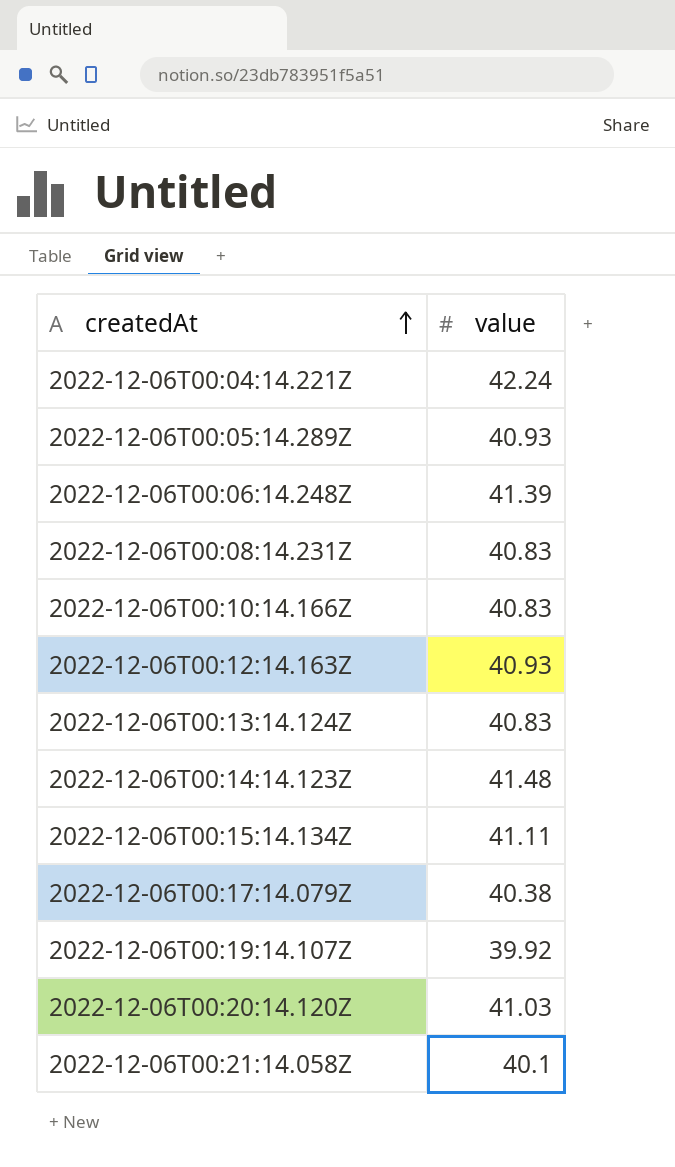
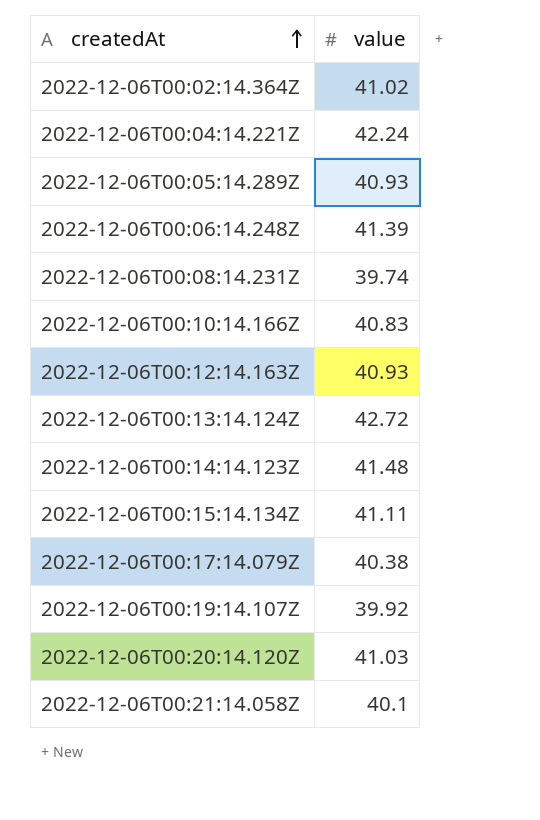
row 2022-12-06T00:02:14.364Z: none -> 41.02
2022-12-06T00:08:14.231Z | value: 40.83 -> 39.74
2022-12-06T00:13:14.124Z | value: 40.83 -> 42.72

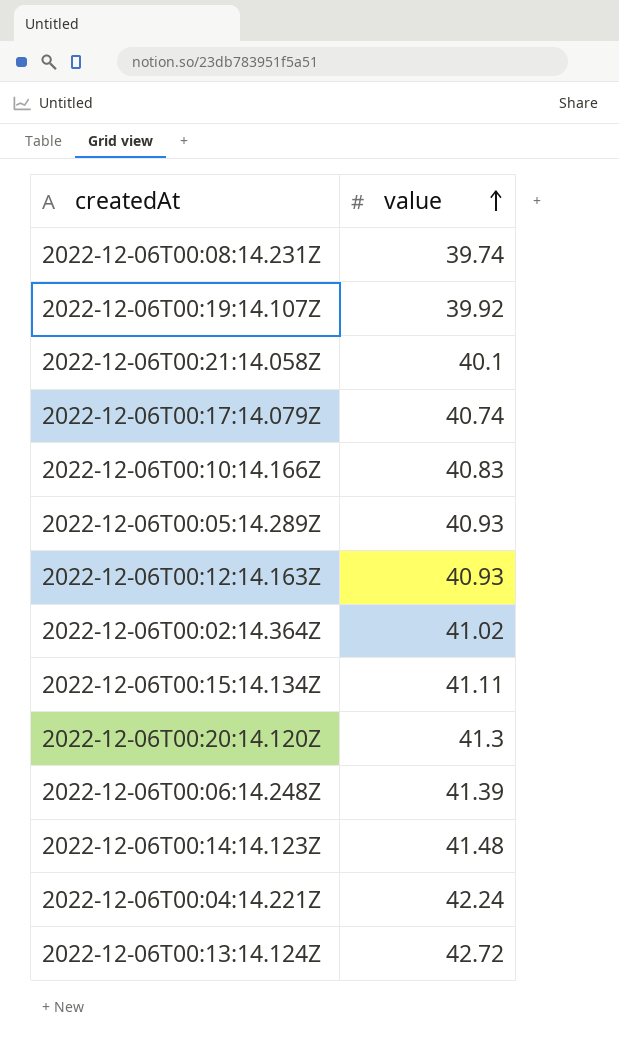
row order: createdAt ascending -> value ascending
2022-12-06T00:17:14.079Z | value: 40.38 -> 40.74
2022-12-06T00:20:14.120Z | value: 41.03 -> 41.3

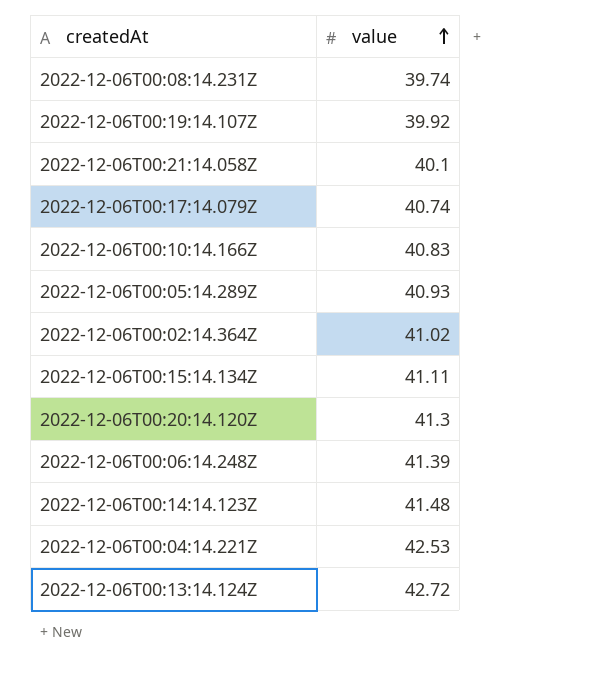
row 2022-12-06T00:12:14.163Z: 40.93 -> none
2022-12-06T00:04:14.221Z | value: 42.24 -> 42.53

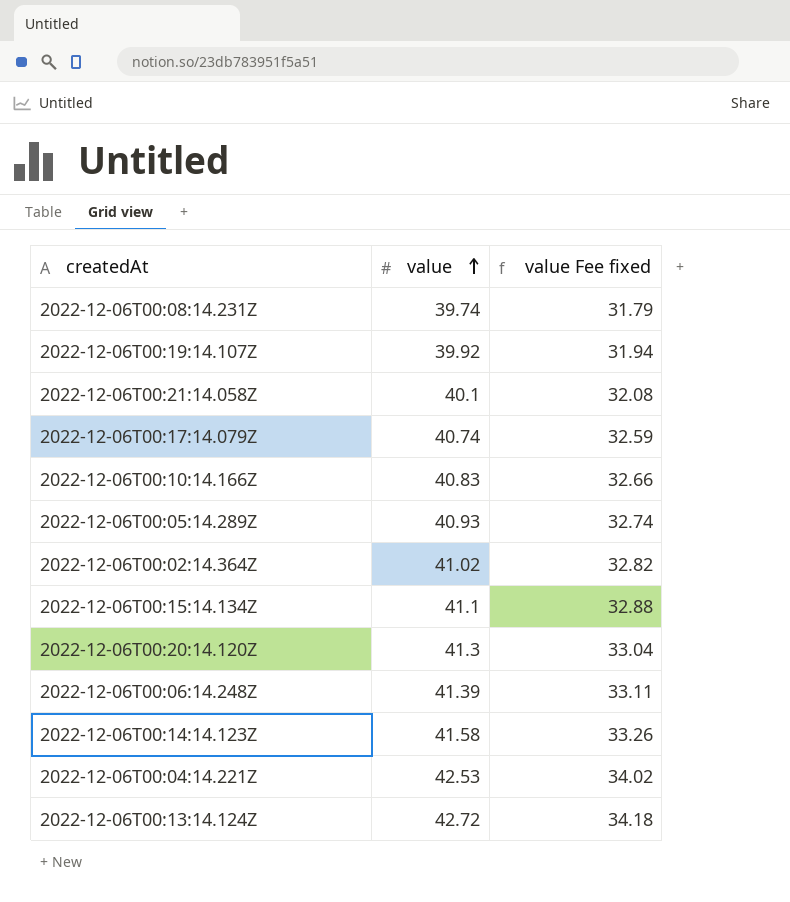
column value Fee fixed | formula: none -> [value] * 0.8
2022-12-06T00:15:14.134Z | value: 41.11 -> 41.1
2022-12-06T00:14:14.123Z | value: 41.48 -> 41.58

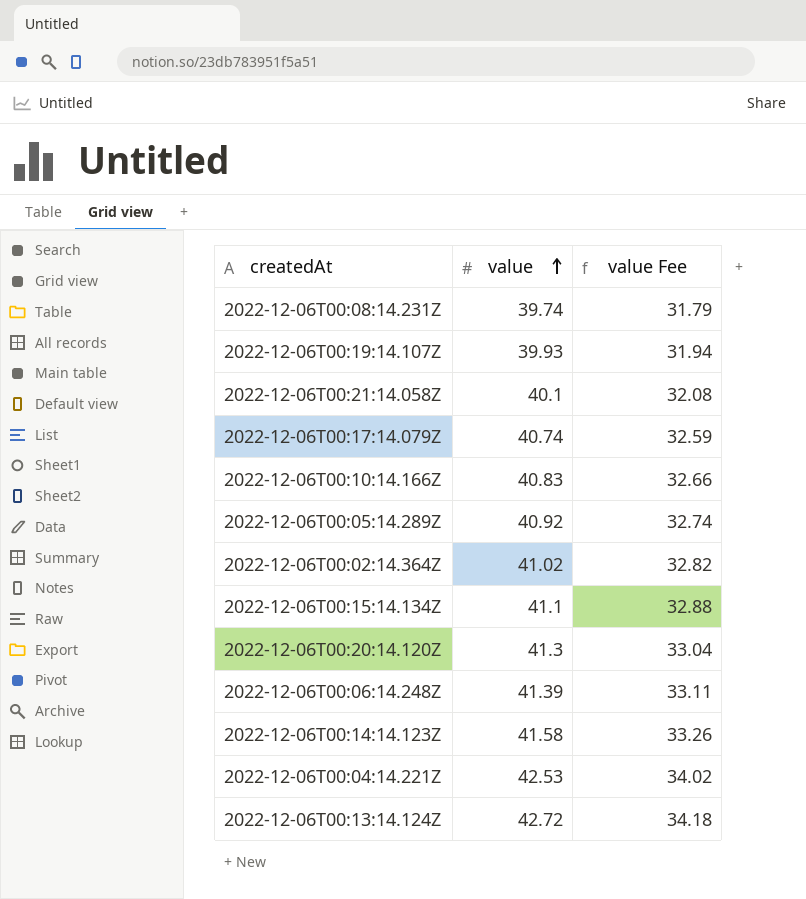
column name: value Fee fixed -> value Fee
2022-12-06T00:19:14.107Z | value: 39.92 -> 39.93
2022-12-06T00:05:14.289Z | value: 40.93 -> 40.92

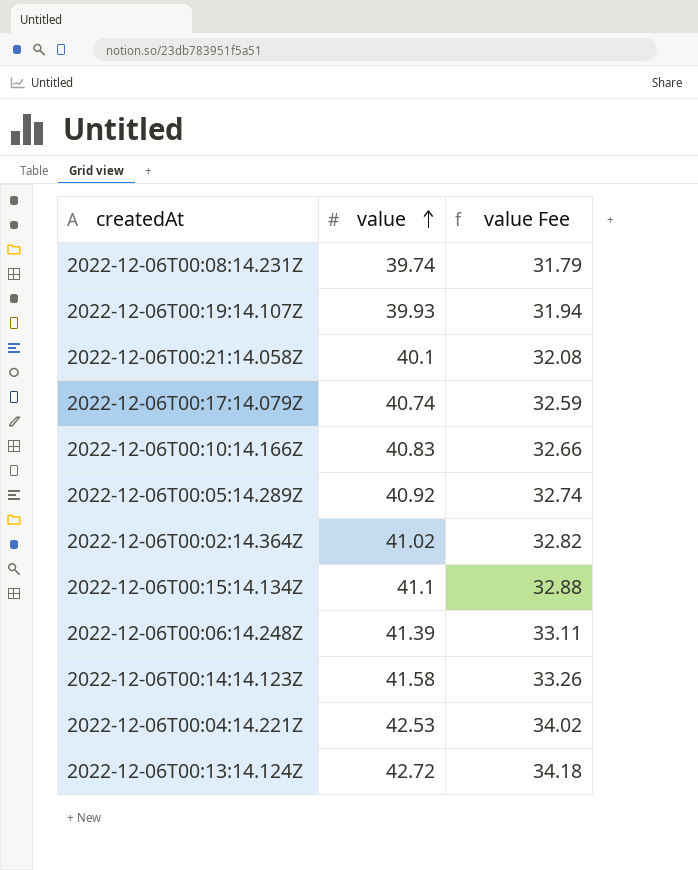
row 2022-12-06T00:20:14.120Z: 41.3 | 33.04 -> none

